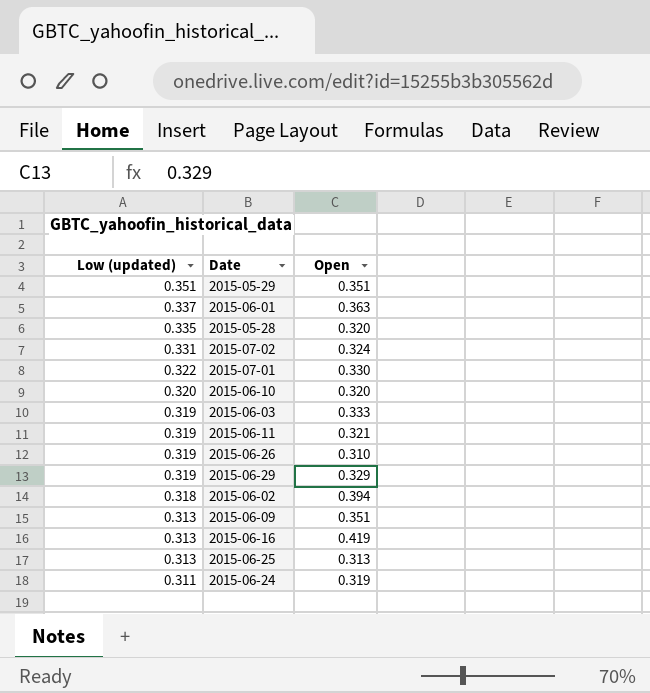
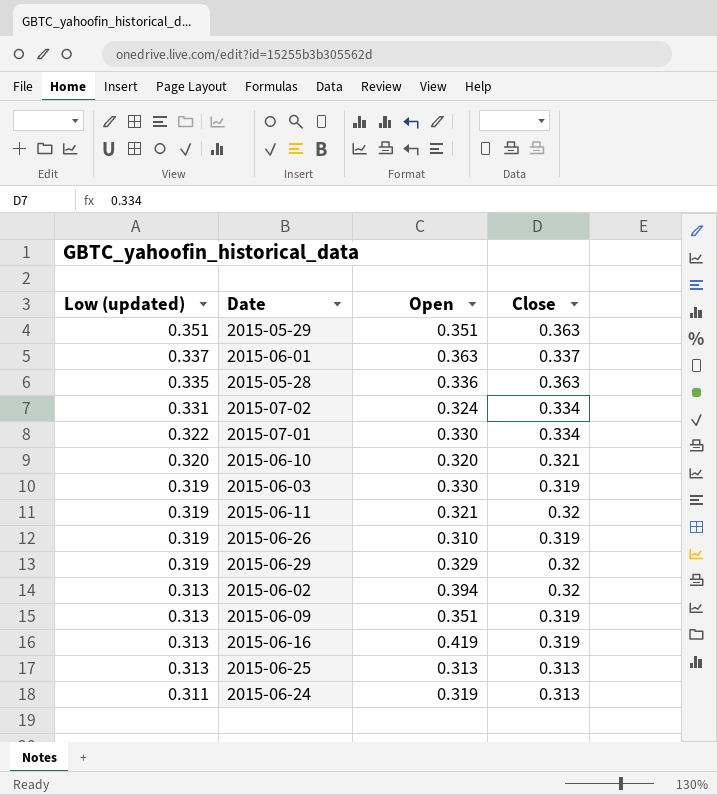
column Close | position: none -> 4
2015-05-28 | Open: 0.320 -> 0.336
2015-06-03 | Open: 0.333 -> 0.330
2015-06-02 | Low (updated): 0.318 -> 0.313

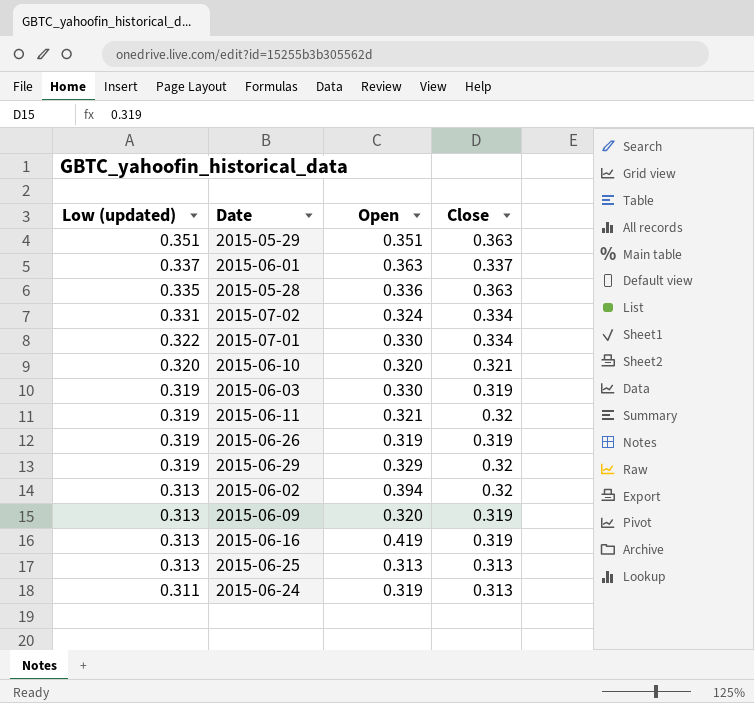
2015-06-26 | Open: 0.310 -> 0.319
2015-06-09 | Open: 0.351 -> 0.320

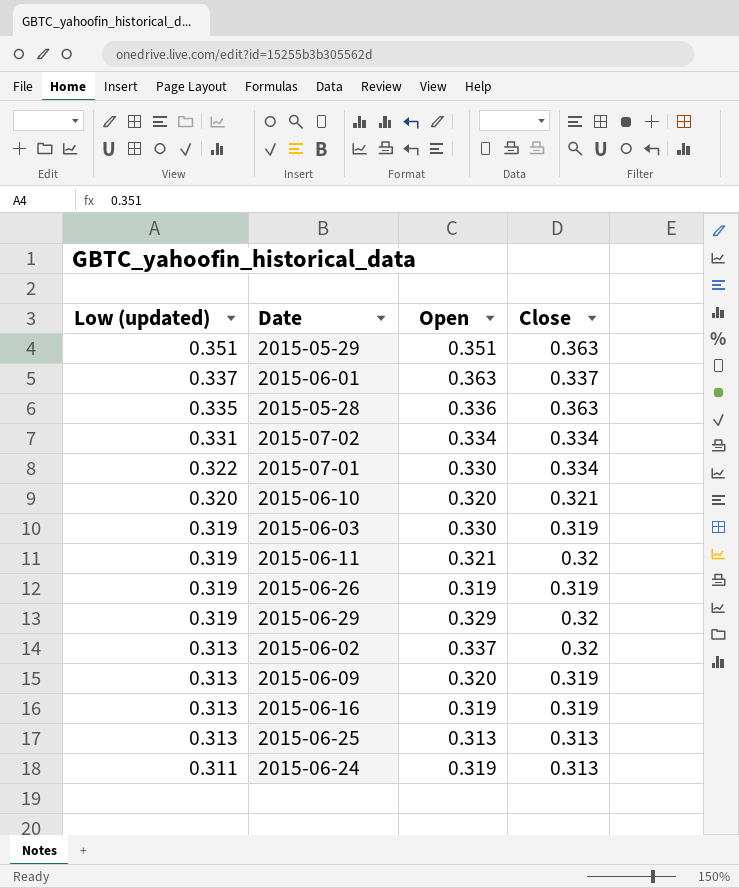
2015-07-02 | Open: 0.324 -> 0.334
2015-06-02 | Open: 0.394 -> 0.337
2015-06-16 | Open: 0.419 -> 0.319

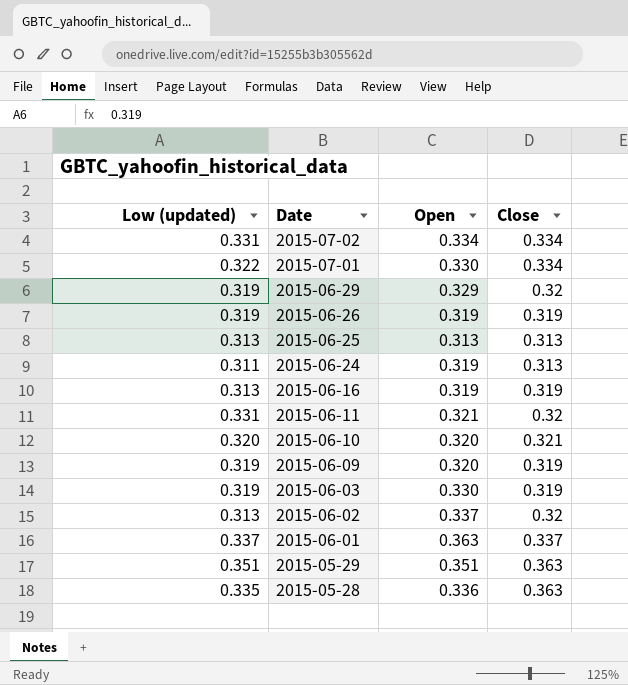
row order: Low (updated) descending -> Date descending
2015-06-11 | Low (updated): 0.319 -> 0.331
2015-06-09 | Low (updated): 0.313 -> 0.319

